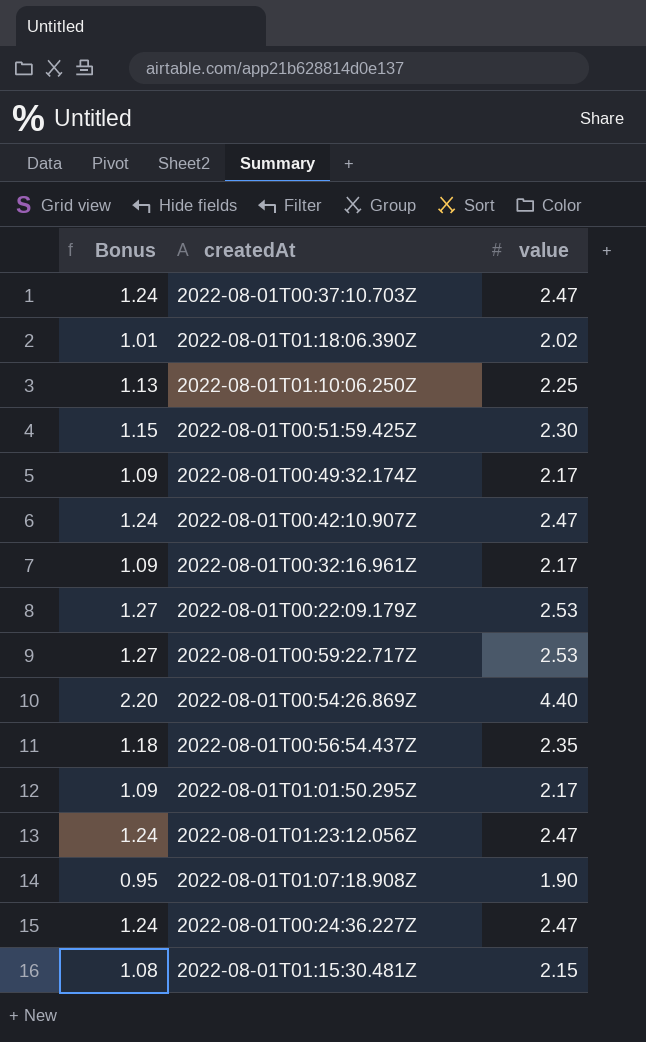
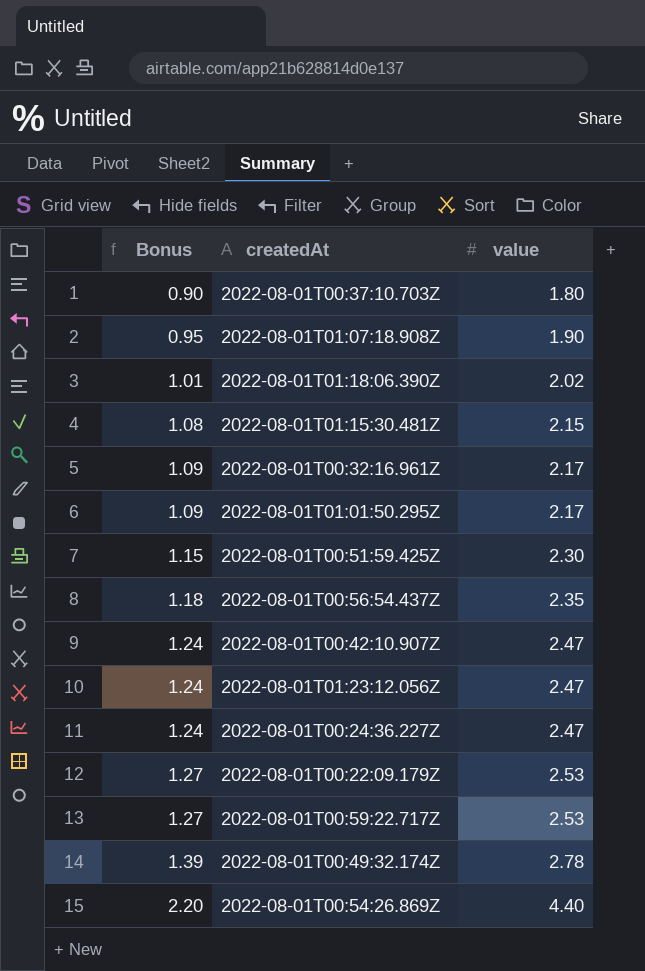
row order: none -> Bonus ascending
row 2022-08-01T01:10:06.250Z: 1.13 | 2.25 -> none
2022-08-01T00:37:10.703Z | Bonus: 1.24 -> 0.90
2022-08-01T00:37:10.703Z | value: 2.47 -> 1.80
2022-08-01T00:49:32.174Z | Bonus: 1.09 -> 1.39
2022-08-01T00:49:32.174Z | value: 2.17 -> 2.78

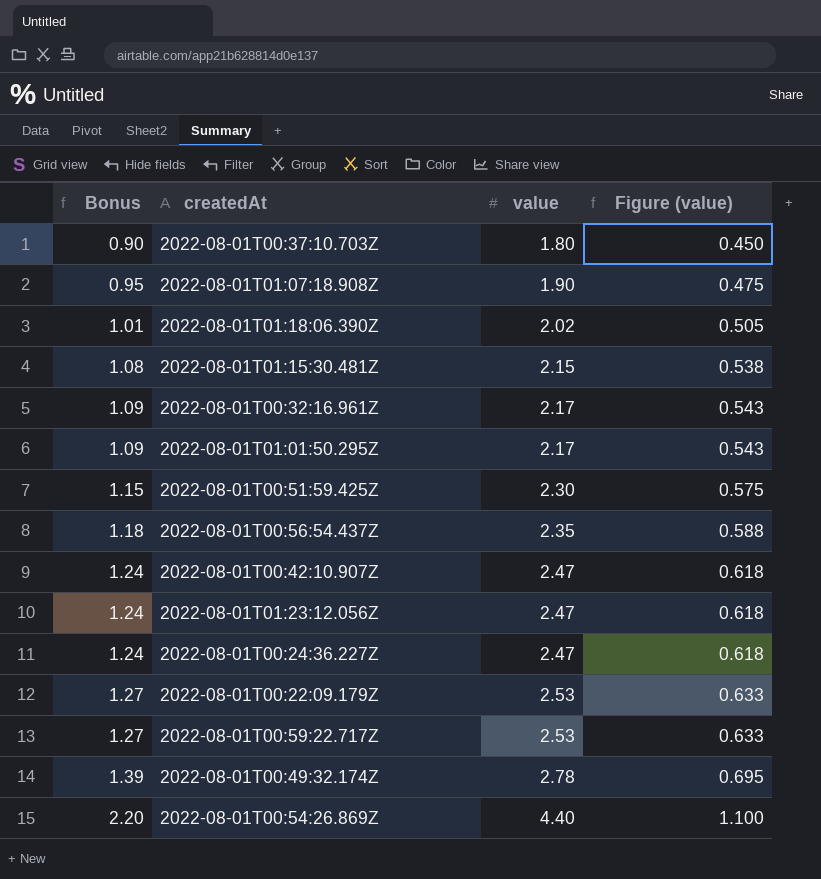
column Figure (value) | formula: none -> [value] * 0.25

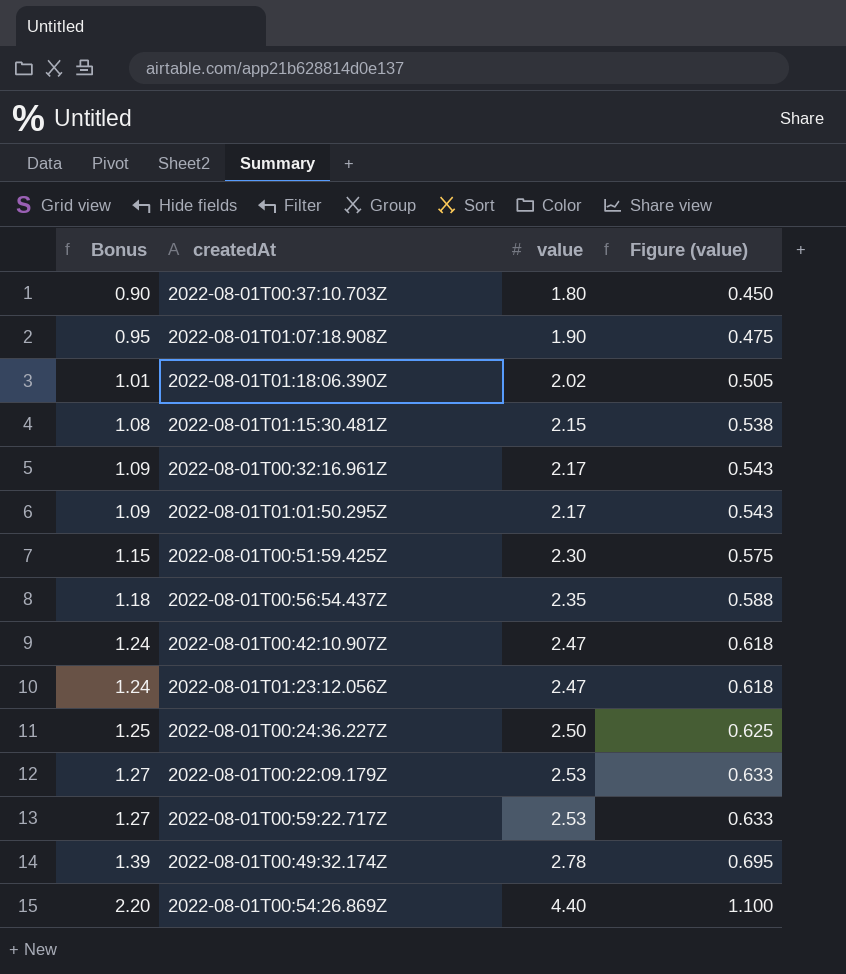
2022-08-01T00:24:36.227Z | Bonus: 1.24 -> 1.25
2022-08-01T00:24:36.227Z | value: 2.47 -> 2.50
2022-08-01T00:24:36.227Z | Figure (value): 0.618 -> 0.625

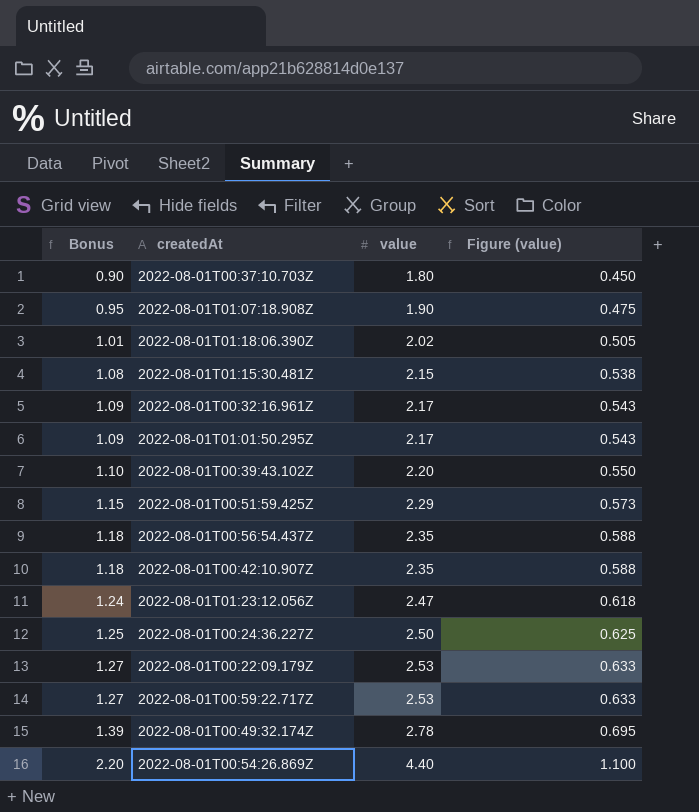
row 2022-08-01T00:39:43.102Z: none -> 1.10 | 2.20 | 0.550
2022-08-01T00:51:59.425Z | value: 2.30 -> 2.29
2022-08-01T00:51:59.425Z | Figure (value): 0.575 -> 0.573
2022-08-01T00:42:10.907Z | Bonus: 1.24 -> 1.18
2022-08-01T00:42:10.907Z | value: 2.47 -> 2.35
2022-08-01T00:42:10.907Z | Figure (value): 0.618 -> 0.588

